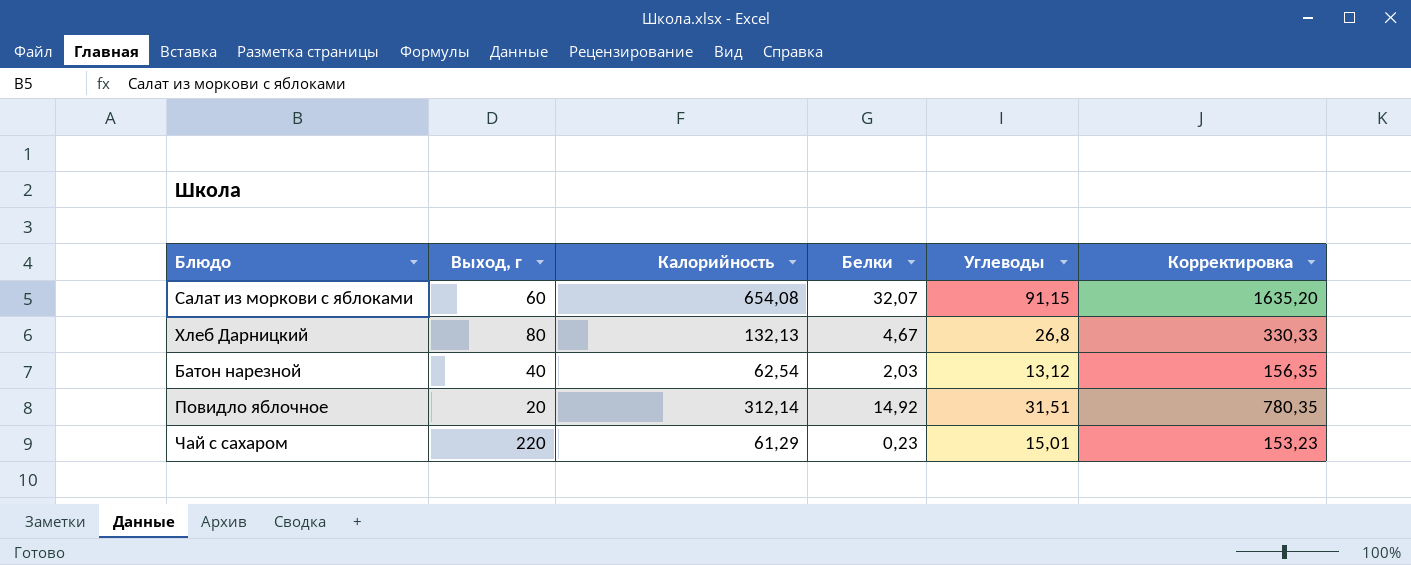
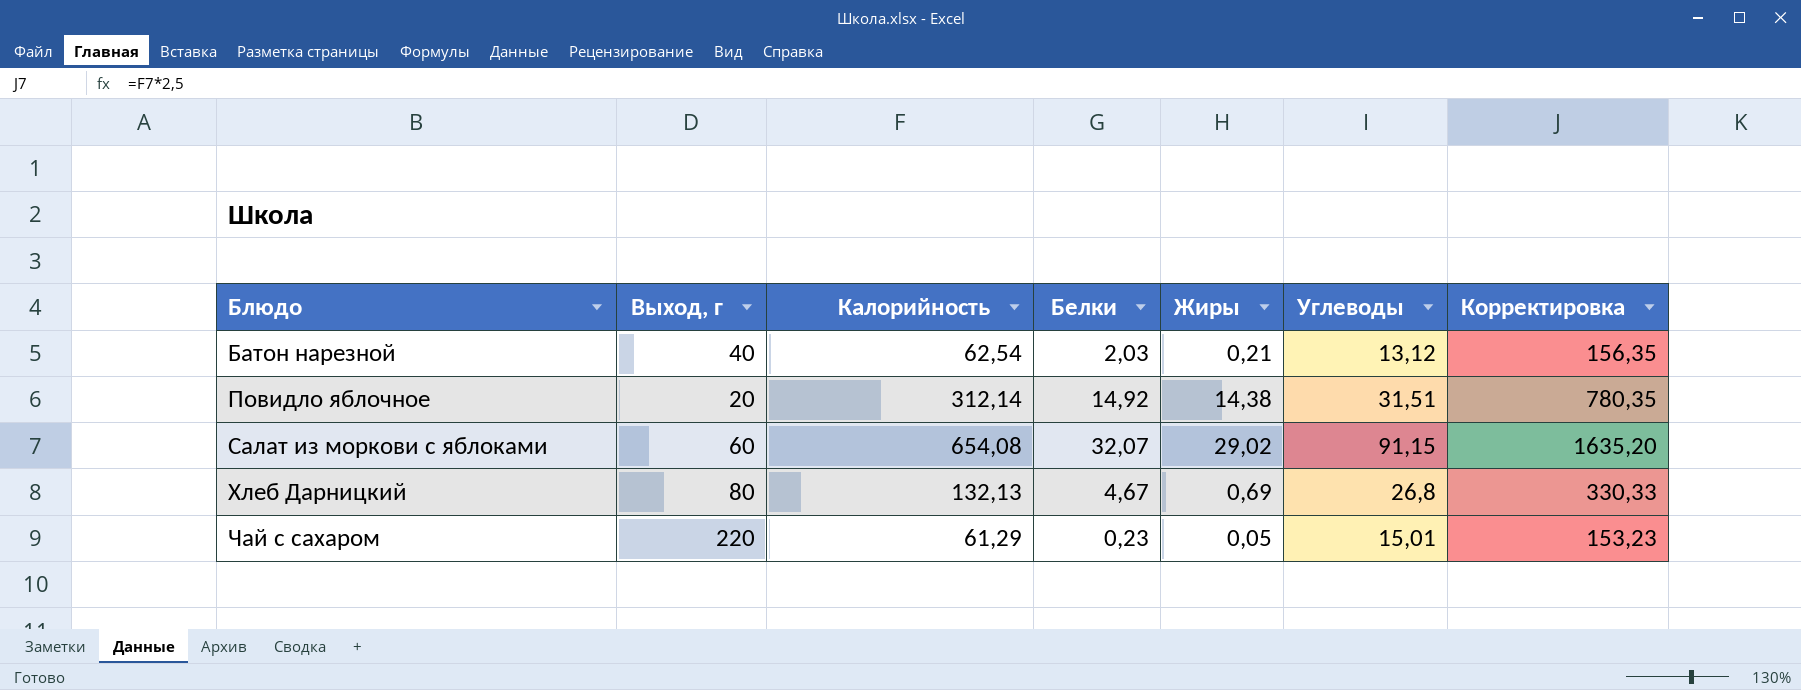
row order: none -> Блюдо ascending
column Жиры | position: none -> 5

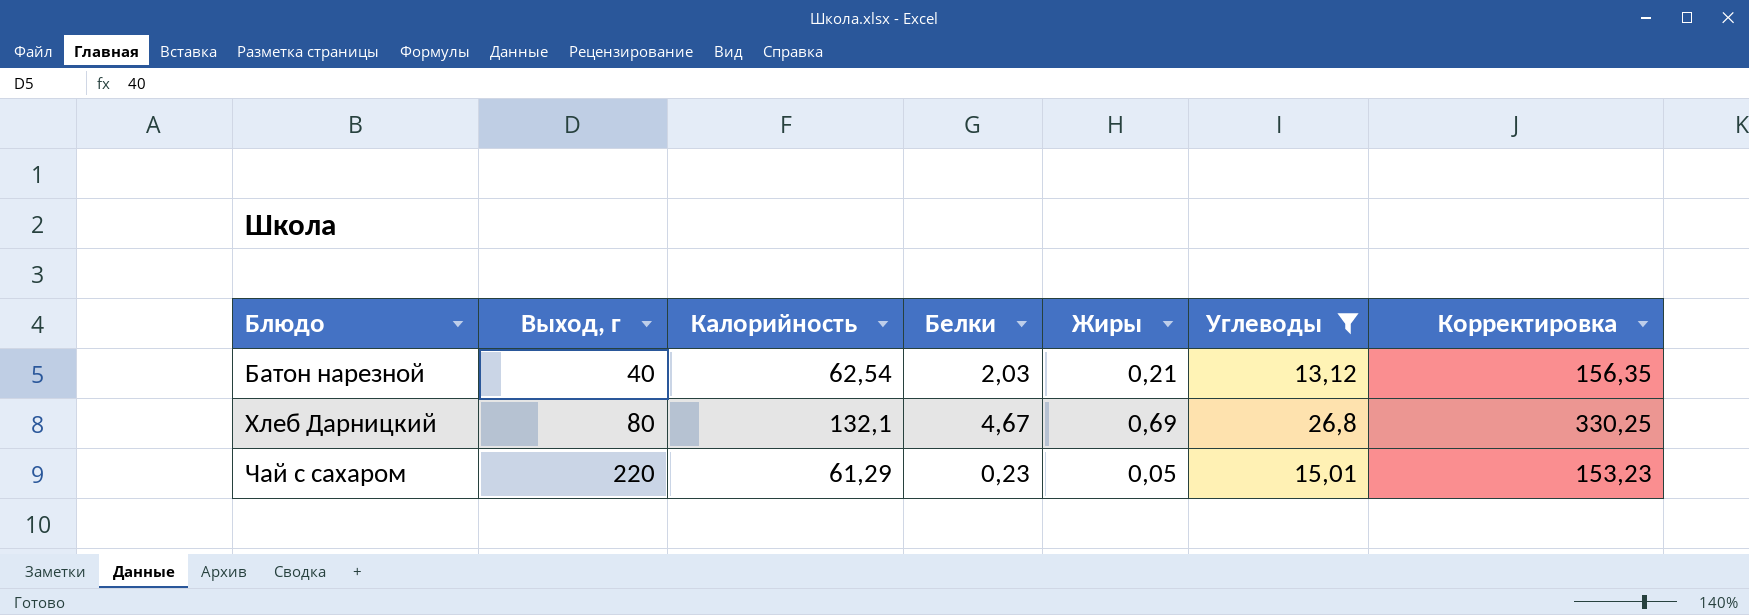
filter: none -> Углеводы <= 26,8
Хлеб Дарницкий | Калорийность: 132,13 -> 132,1
Хлеб Дарницкий | Корректировка: 330,33 -> 330,25

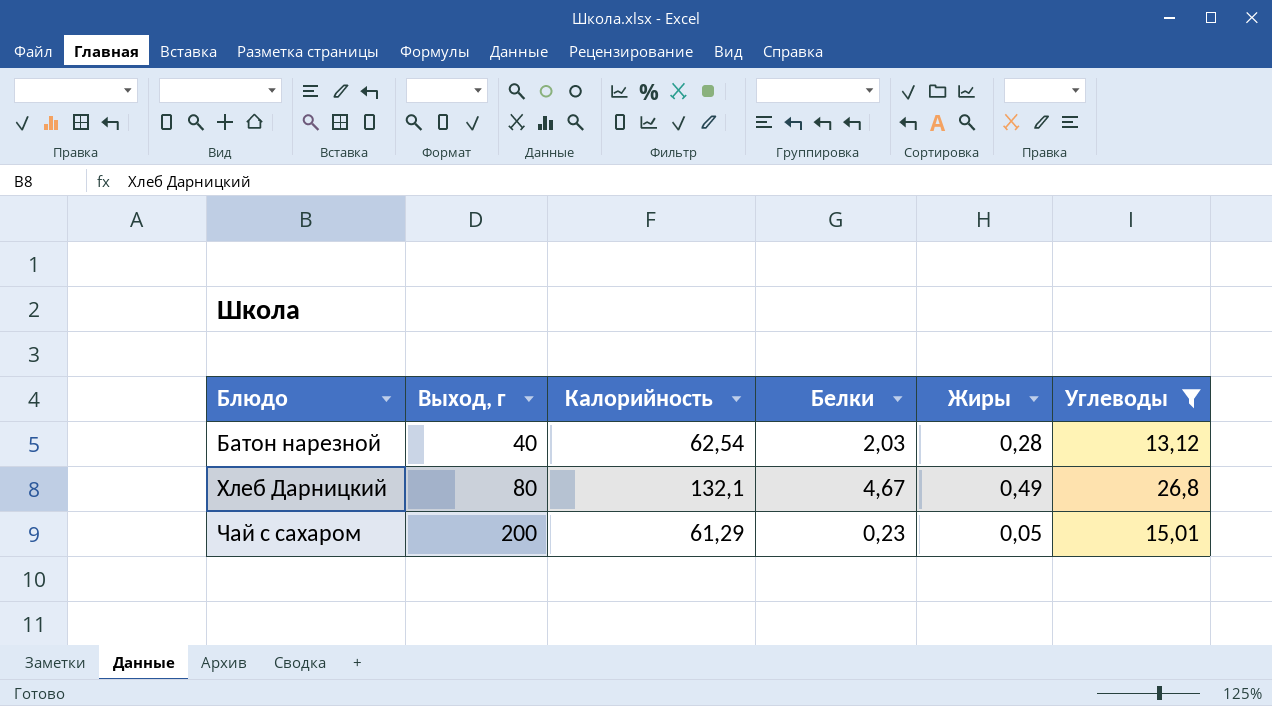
column Корректировка | formula: [Калорийность] * 2,5 -> none
Батон нарезной | Жиры: 0,21 -> 0,28
Хлеб Дарницкий | Жиры: 0,69 -> 0,49
Чай с сахаром | Выход, г: 220 -> 200

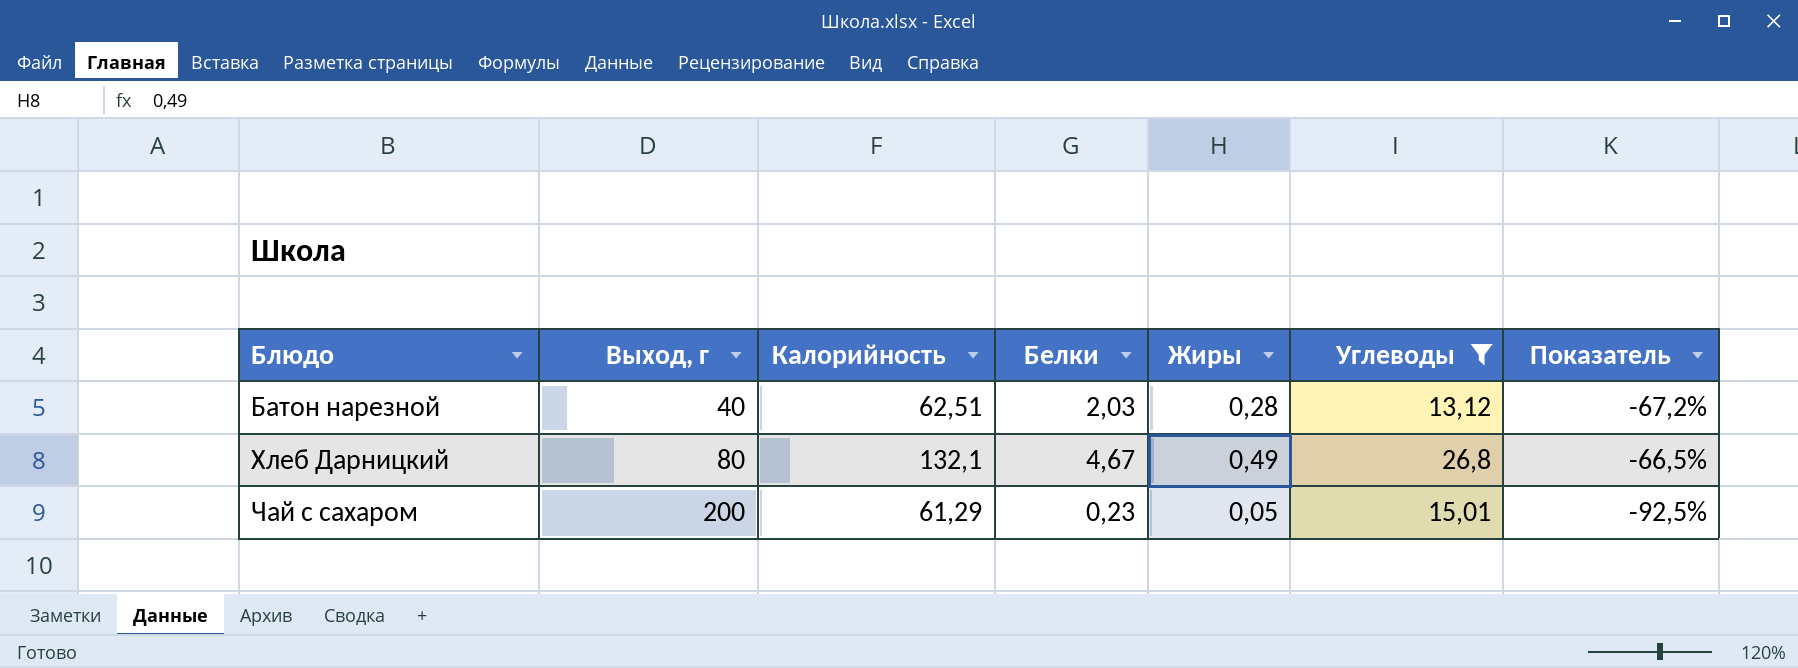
column Показатель | formula: none -> ([Углеводы] - [Выход, г]) / [Выход, г]
Батон нарезной | Калорийность: 62,54 -> 62,51

